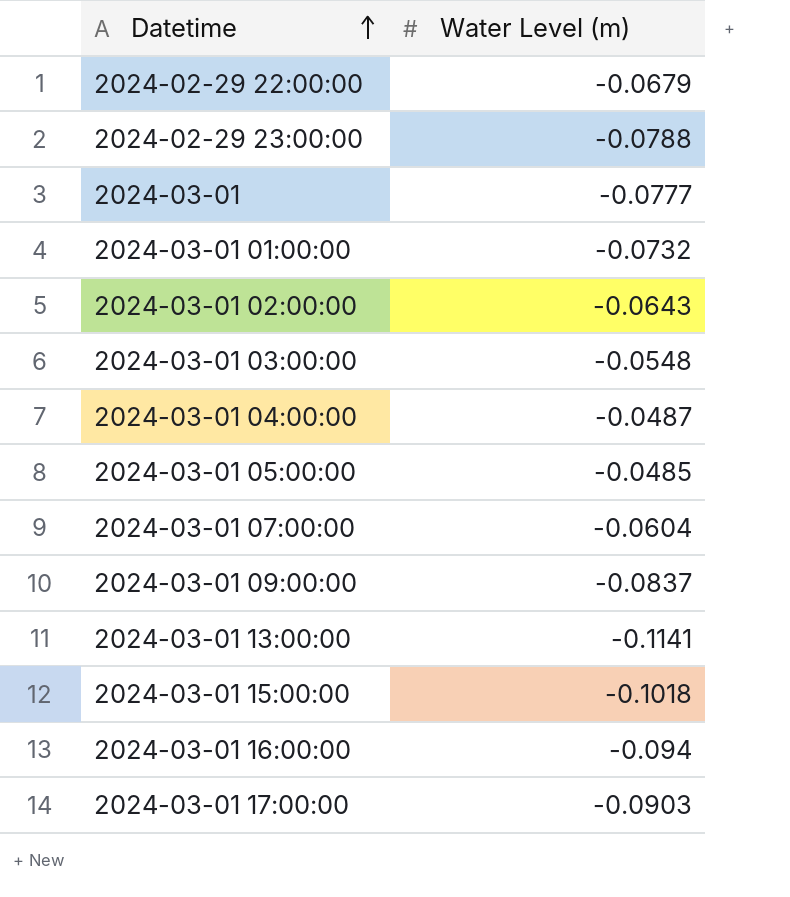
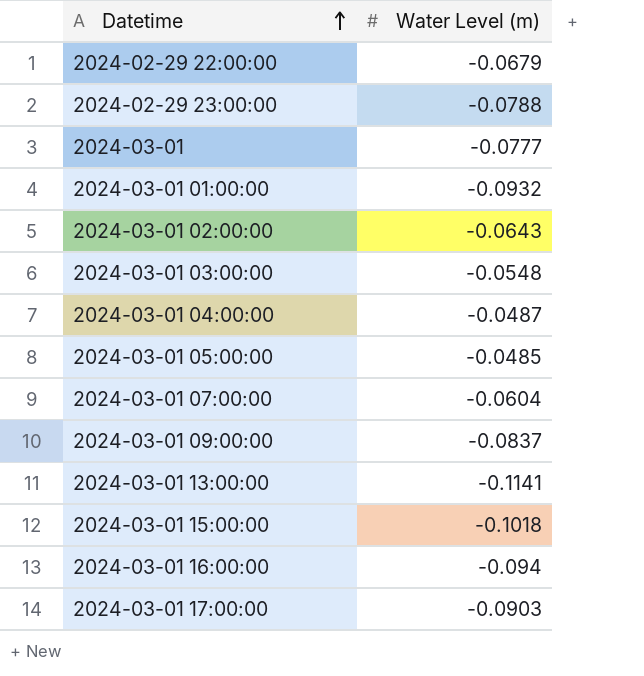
2024-03-01 01:00:00 | Water Level (m): -0.0732 -> -0.0932

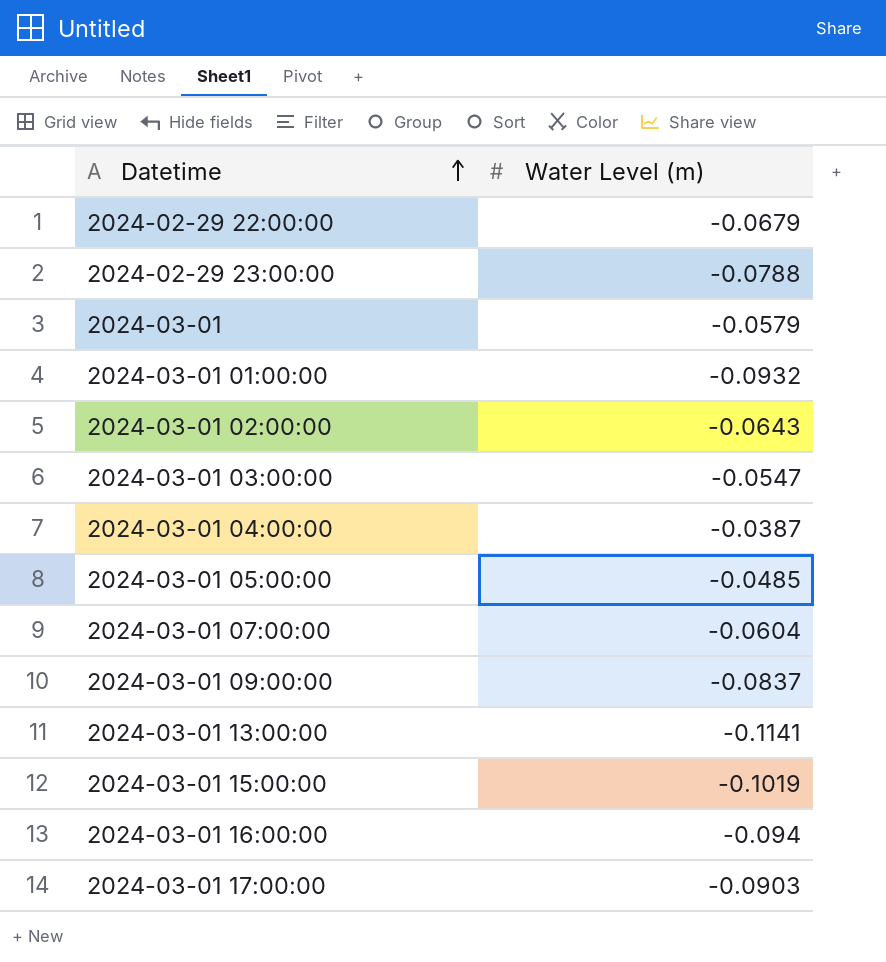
2024-03-01 | Water Level (m): -0.0777 -> -0.0579
2024-03-01 03:00:00 | Water Level (m): -0.0548 -> -0.0547
2024-03-01 04:00:00 | Water Level (m): -0.0487 -> -0.0387
2024-03-01 15:00:00 | Water Level (m): -0.1018 -> -0.1019

